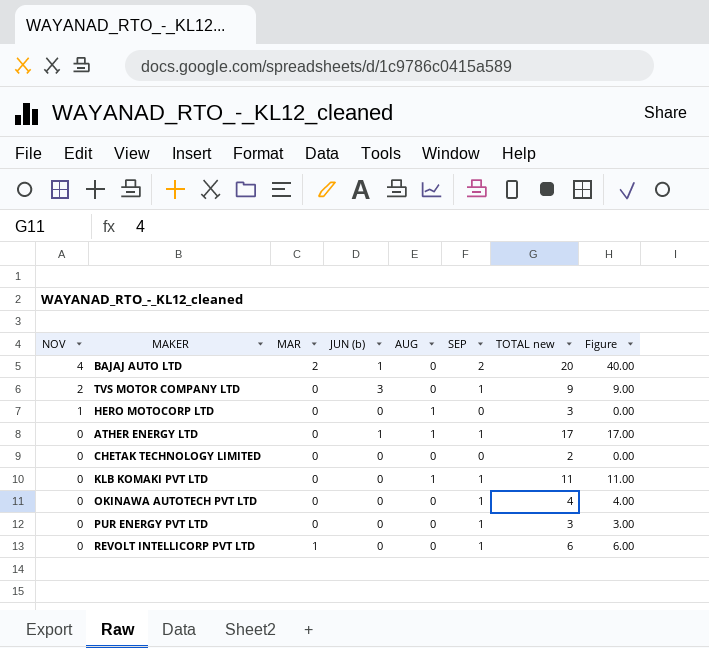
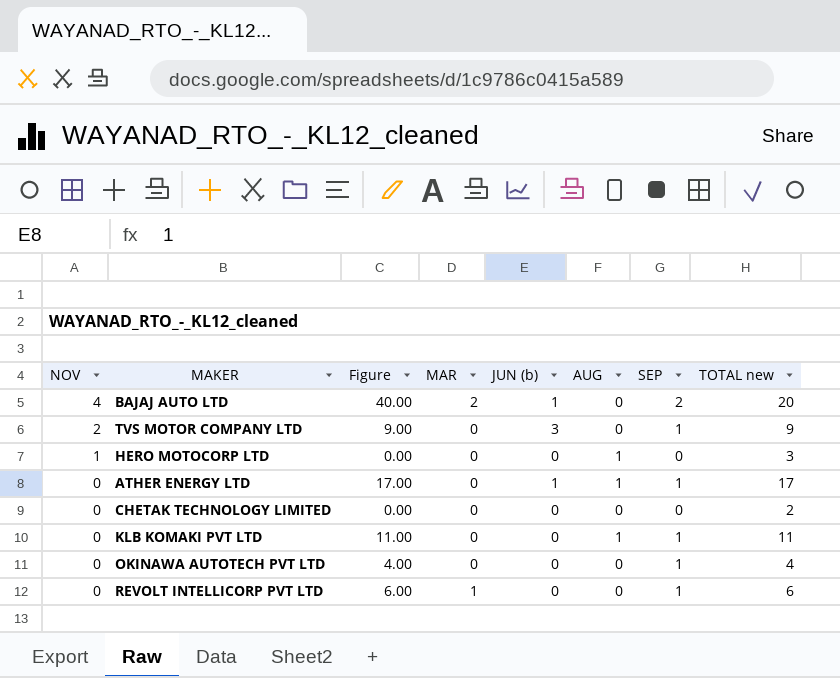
column Figure | position: 8 -> 3
row PUR ENERGY PVT LTD: 0 | 0 | 0 | 0 | 1 | 3 | 3.00 -> none

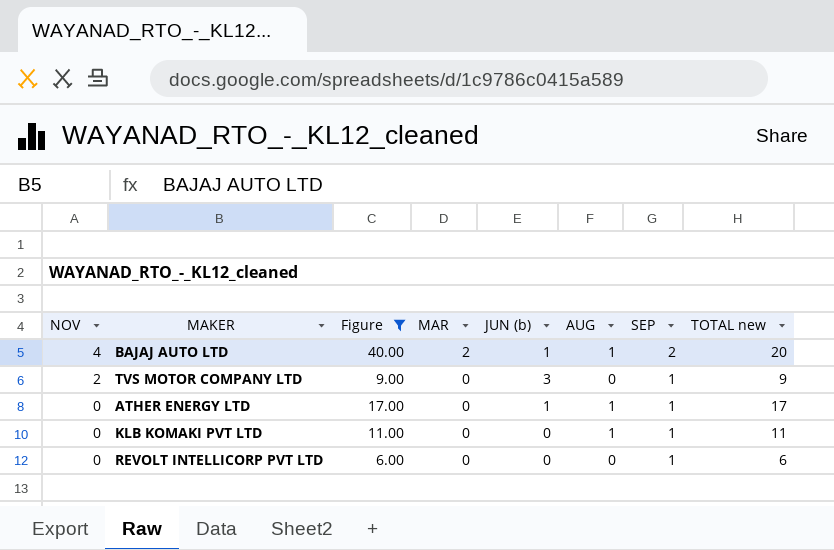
filter: none -> Figure >= 6.00
BAJAJ AUTO LTD | AUG: 0 -> 1
REVOLT INTELLICORP PVT LTD | MAR: 1 -> 0

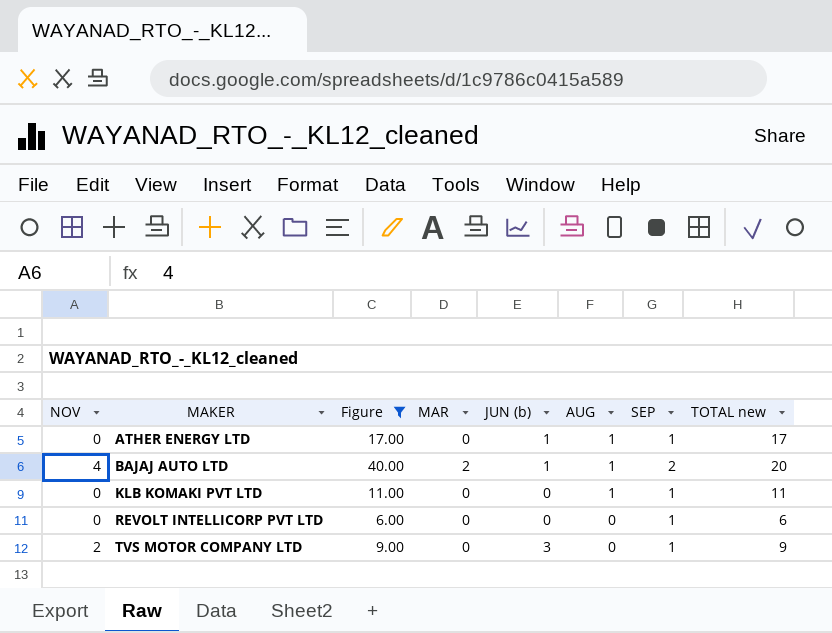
row order: NOV descending -> MAKER ascending

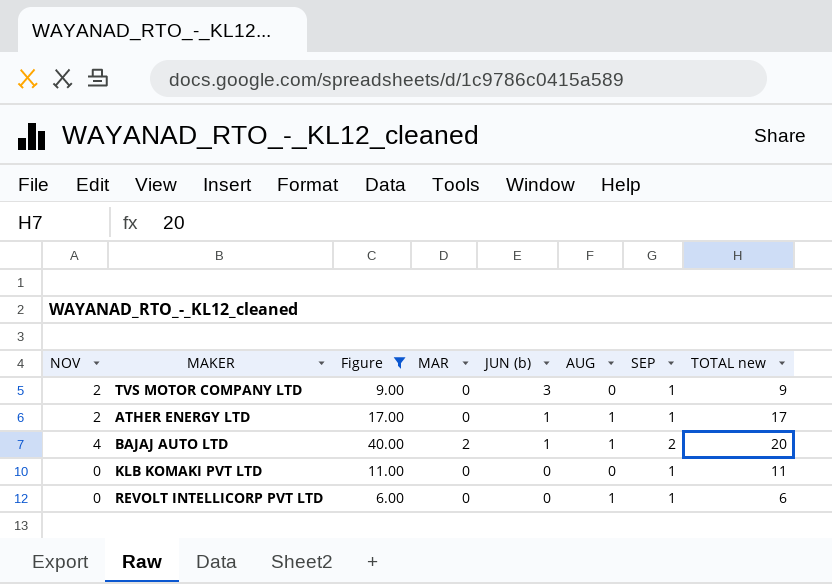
row order: MAKER ascending -> JUN (b) descending
ATHER ENERGY LTD | NOV: 0 -> 2
KLB KOMAKI PVT LTD | AUG: 1 -> 0
REVOLT INTELLICORP PVT LTD | AUG: 0 -> 1

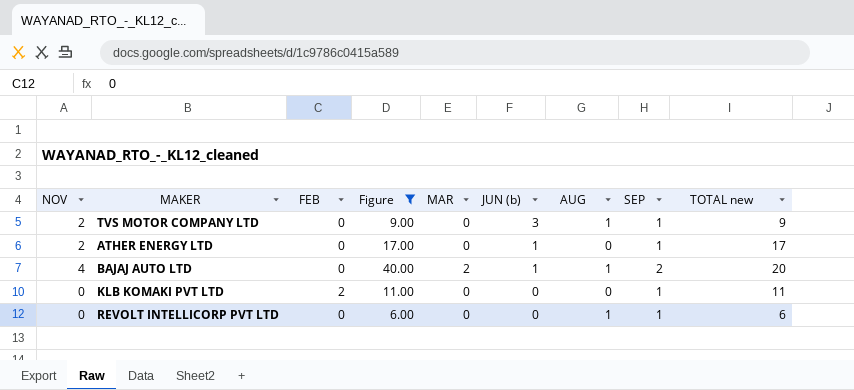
column FEB | position: none -> 3
TVS MOTOR COMPANY LTD | AUG: 0 -> 1
ATHER ENERGY LTD | AUG: 1 -> 0

